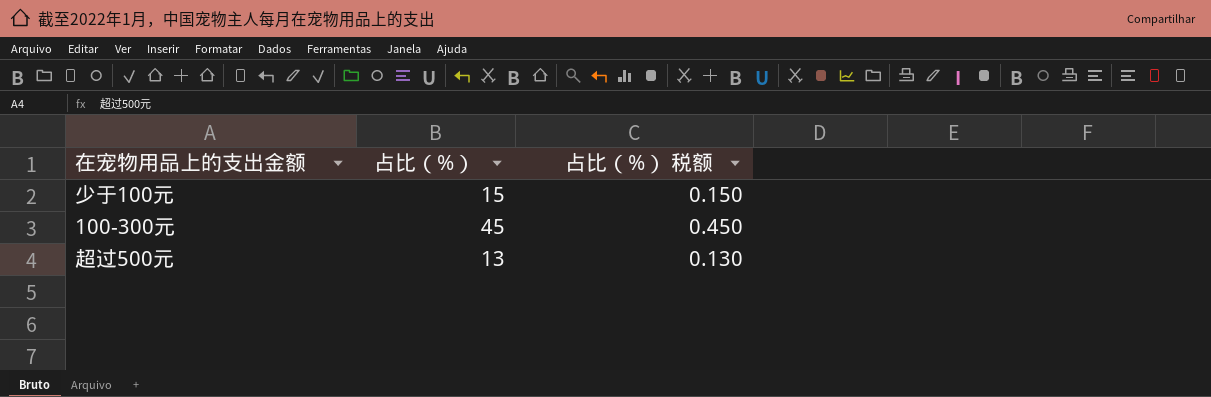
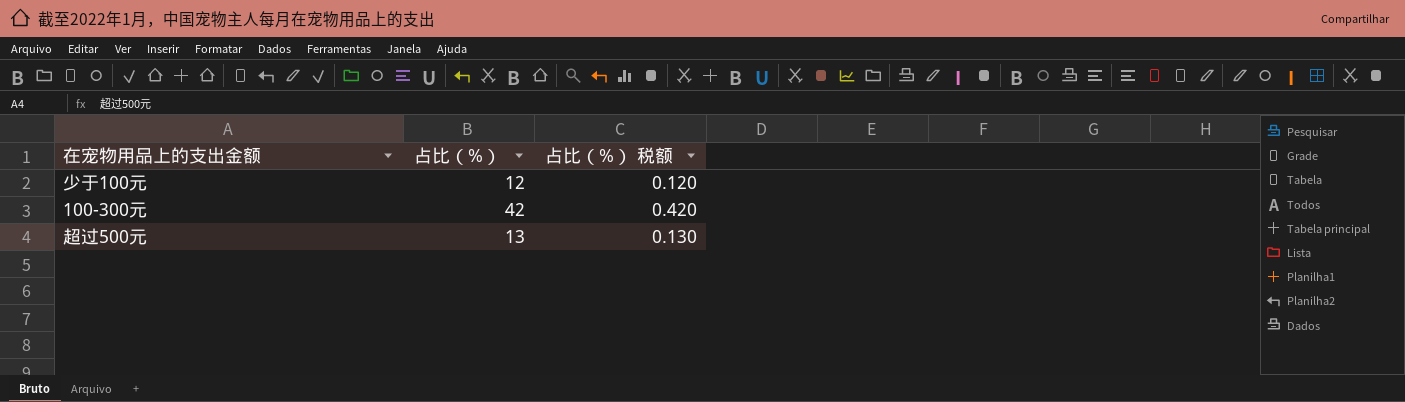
少于100元 | 占比（%）: 15 -> 12
少于100元 | 占比（%） 税额: 0.150 -> 0.120
100-300元 | 占比（%）: 45 -> 42
100-300元 | 占比（%） 税额: 0.450 -> 0.420

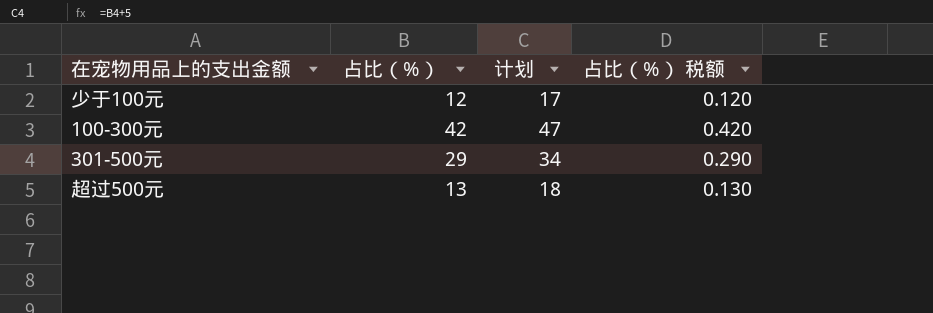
column 计划 | formula: none -> [占比（%）] + 5
row 301-500元: none -> 29 | 34 | 0.290

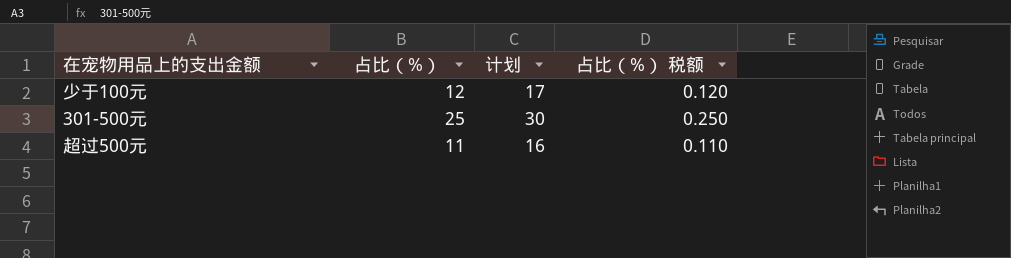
row 100-300元: 42 | 47 | 0.420 -> none
301-500元 | 占比（%）: 29 -> 25
301-500元 | 计划: 34 -> 30
301-500元 | 占比（%） 税额: 0.290 -> 0.250
超过500元 | 占比（%）: 13 -> 11
超过500元 | 计划: 18 -> 16
超过500元 | 占比（%） 税额: 0.130 -> 0.110

